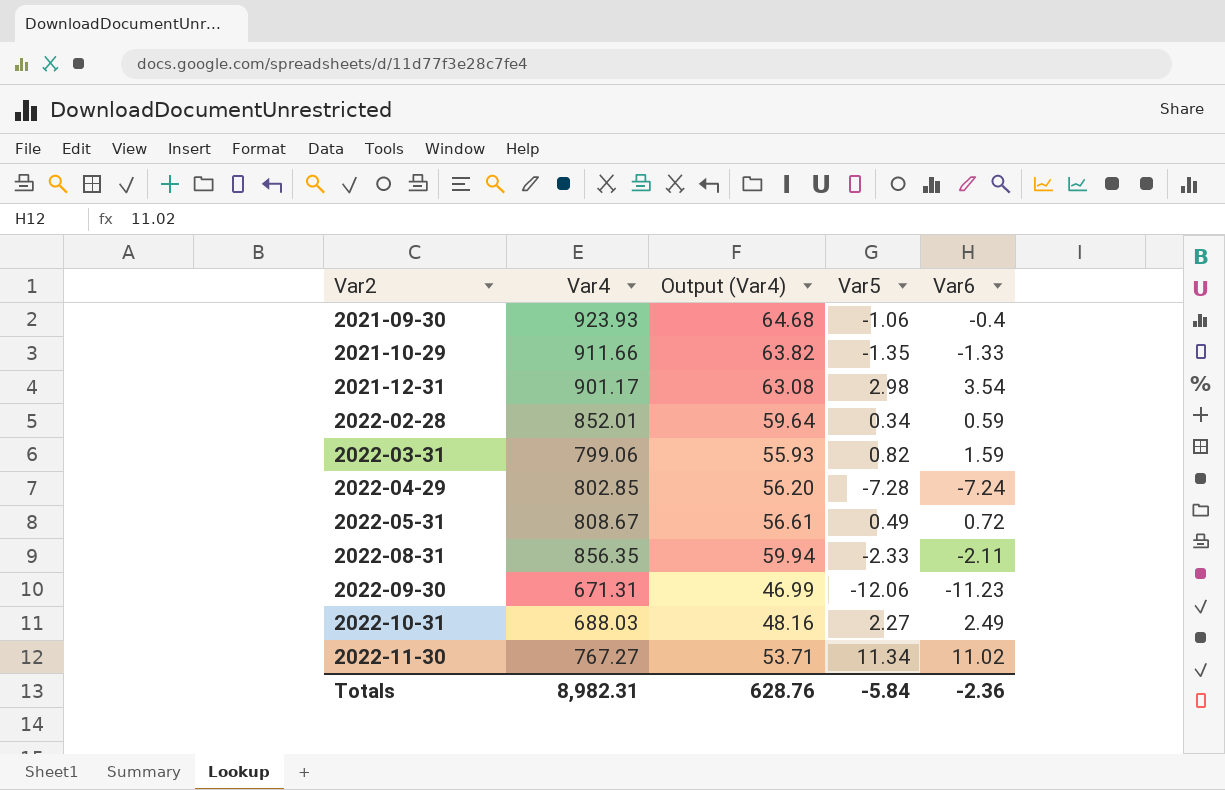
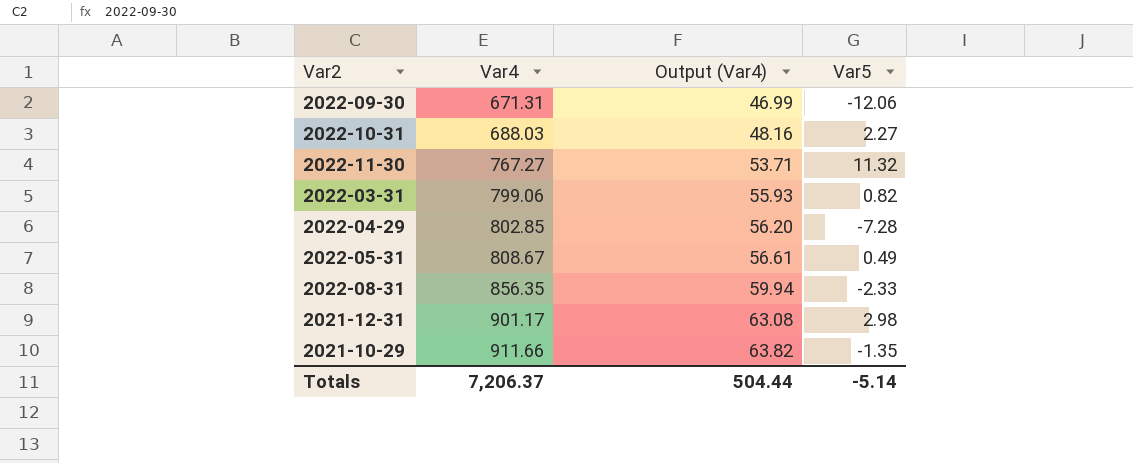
row order: Var2 ascending -> Var4 ascending
column Var6 | position: 5 -> none
row 2021-09-30: 923.93 | 64.68 | -1.06 | -0.4 -> none
row 2022-02-28: 852.01 | 59.64 | 0.34 | 0.59 -> none
2022-11-30 | Var5: 11.34 -> 11.32
Totals | Var4: 8,982.31 -> 7,206.37
Totals | Output (Var4): 628.76 -> 504.44
Totals | Var5: -5.84 -> -5.14

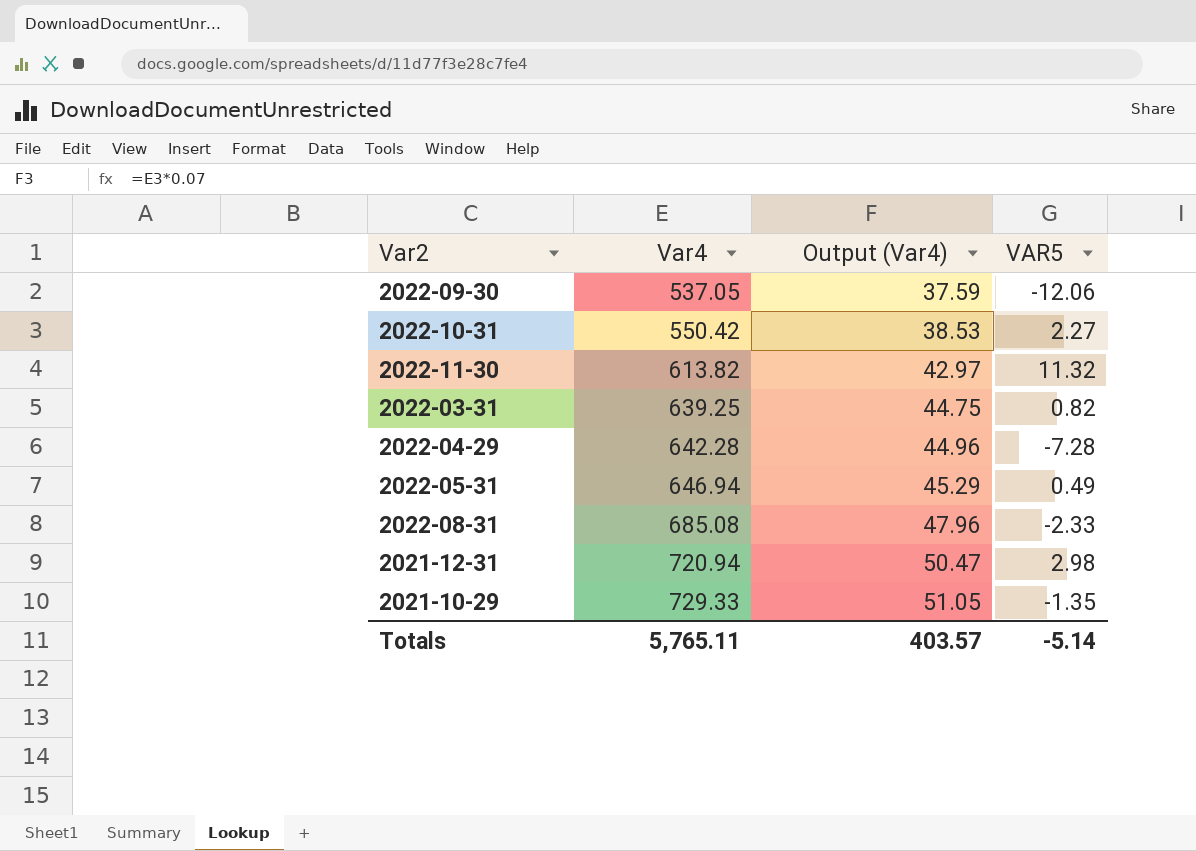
column name: Var5 -> VAR5
2022-09-30 | Var4: 671.31 -> 537.05
2022-09-30 | Output (Var4): 46.99 -> 37.59
2022-10-31 | Var4: 688.03 -> 550.42
2022-10-31 | Output (Var4): 48.16 -> 38.53
2022-11-30 | Var4: 767.27 -> 613.82
2022-11-30 | Output (Var4): 53.71 -> 42.97
2022-03-31 | Var4: 799.06 -> 639.25
2022-03-31 | Output (Var4): 55.93 -> 44.75
2022-04-29 | Var4: 802.85 -> 642.28
2022-04-29 | Output (Var4): 56.20 -> 44.96
2022-05-31 | Var4: 808.67 -> 646.94
2022-05-31 | Output (Var4): 56.61 -> 45.29
2022-08-31 | Var4: 856.35 -> 685.08
2022-08-31 | Output (Var4): 59.94 -> 47.96
2021-12-31 | Var4: 901.17 -> 720.94
2021-12-31 | Output (Var4): 63.08 -> 50.47
2021-10-29 | Var4: 911.66 -> 729.33
2021-10-29 | Output (Var4): 63.82 -> 51.05
Totals | Var4: 7,206.37 -> 5,765.11
Totals | Output (Var4): 504.44 -> 403.57

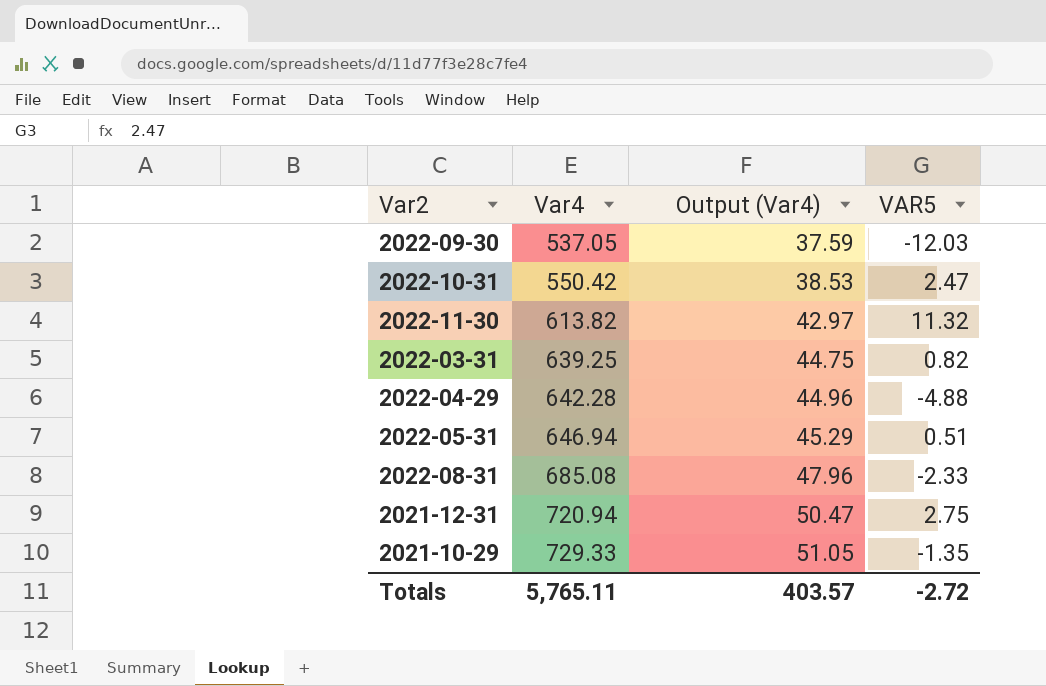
2022-09-30 | VAR5: -12.06 -> -12.03
2022-10-31 | VAR5: 2.27 -> 2.47
2022-04-29 | VAR5: -7.28 -> -4.88
2022-05-31 | VAR5: 0.49 -> 0.51
2021-12-31 | VAR5: 2.98 -> 2.75
Totals | VAR5: -5.14 -> -2.72

